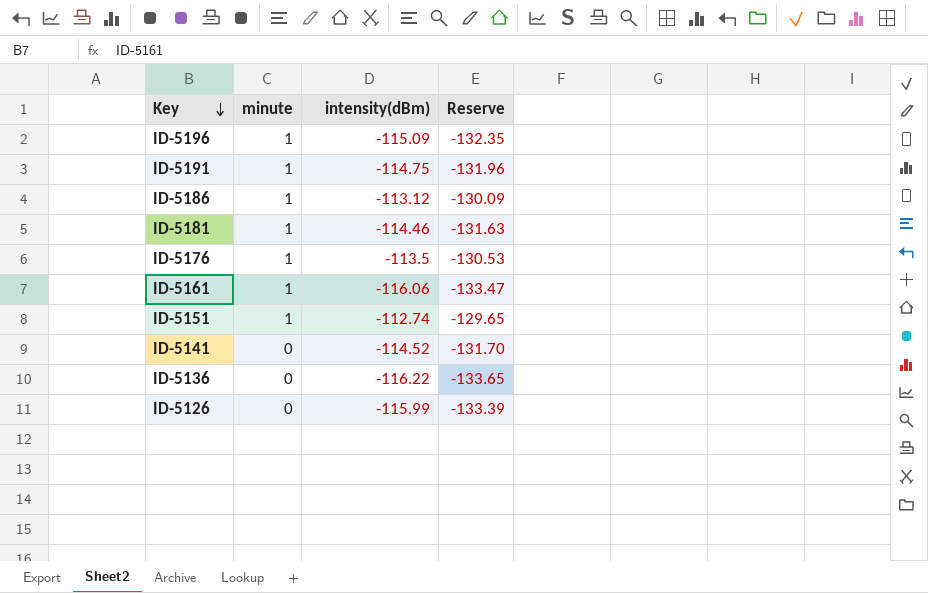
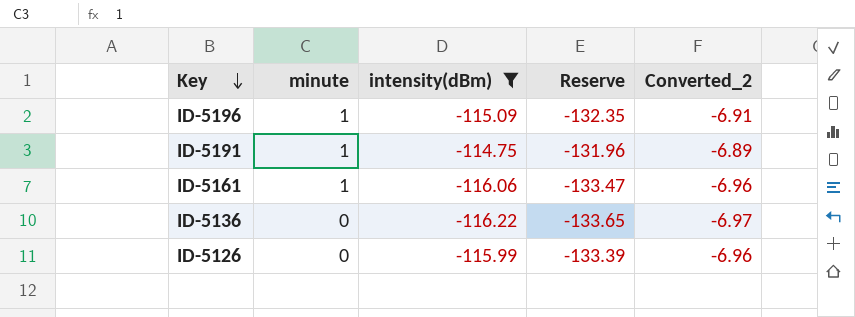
filter: none -> intensity(dBm) <= -114.75
column Converted_2 | formula: none -> [intensity(dBm)] * 0.06

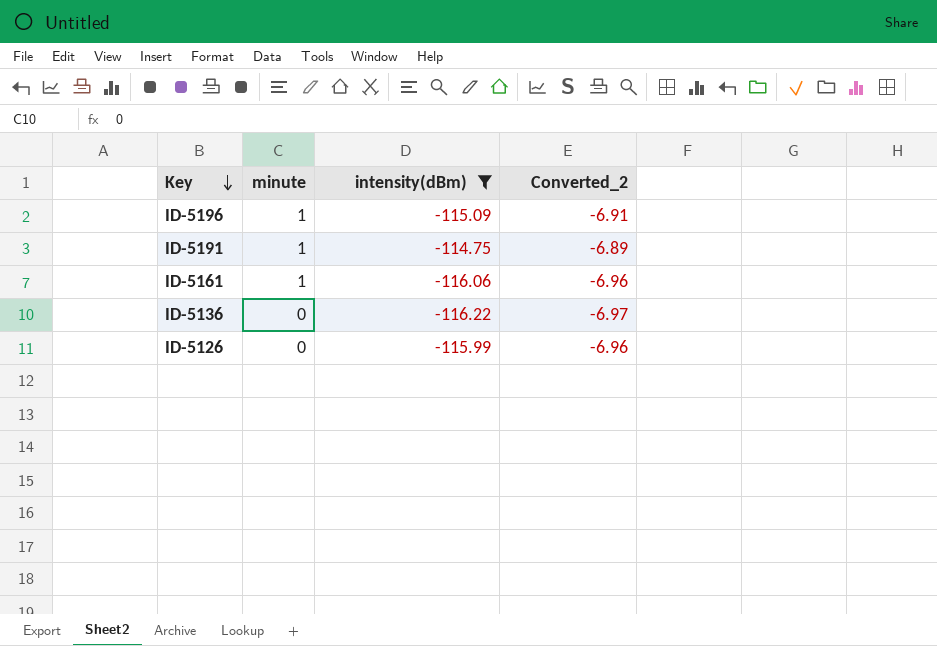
column Reserve | formula: [intensity(dBm)] * 1.15 -> none

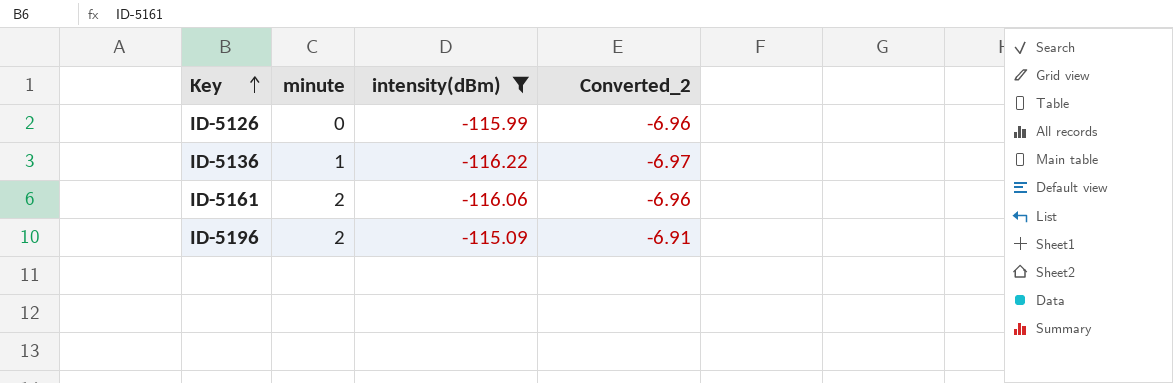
row order: Key descending -> Key ascending
row ID-5191: 1 | -114.75 | -6.89 -> none
ID-5136 | minute: 0 -> 1
ID-5161 | minute: 1 -> 2
ID-5196 | minute: 1 -> 2

